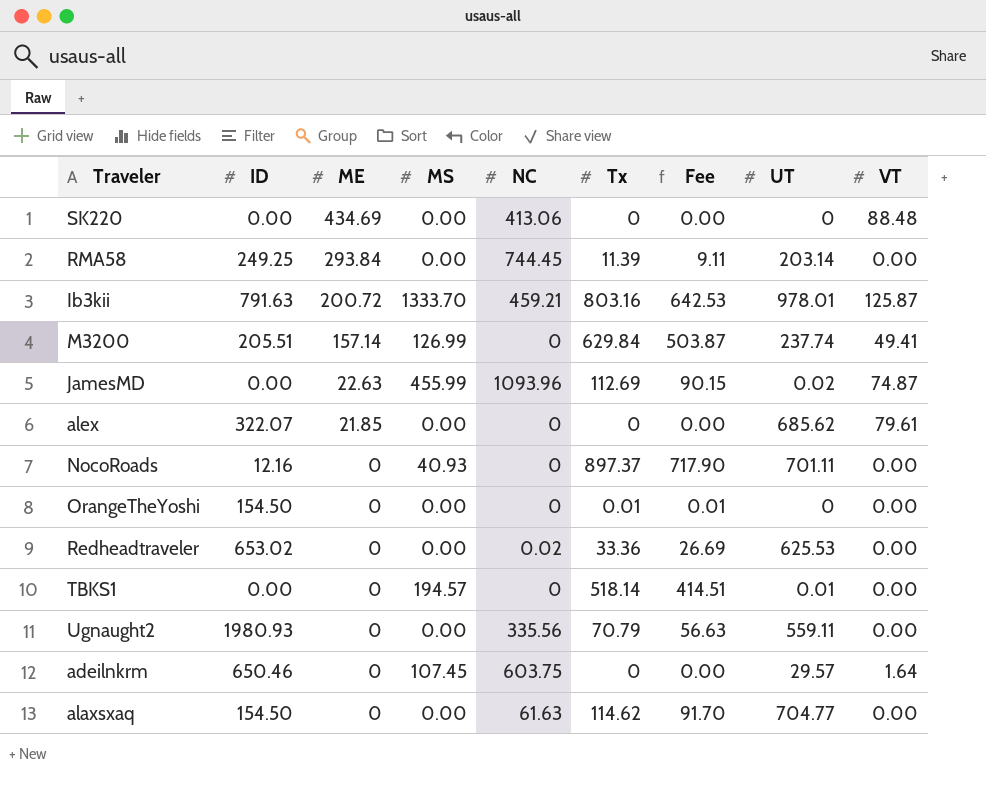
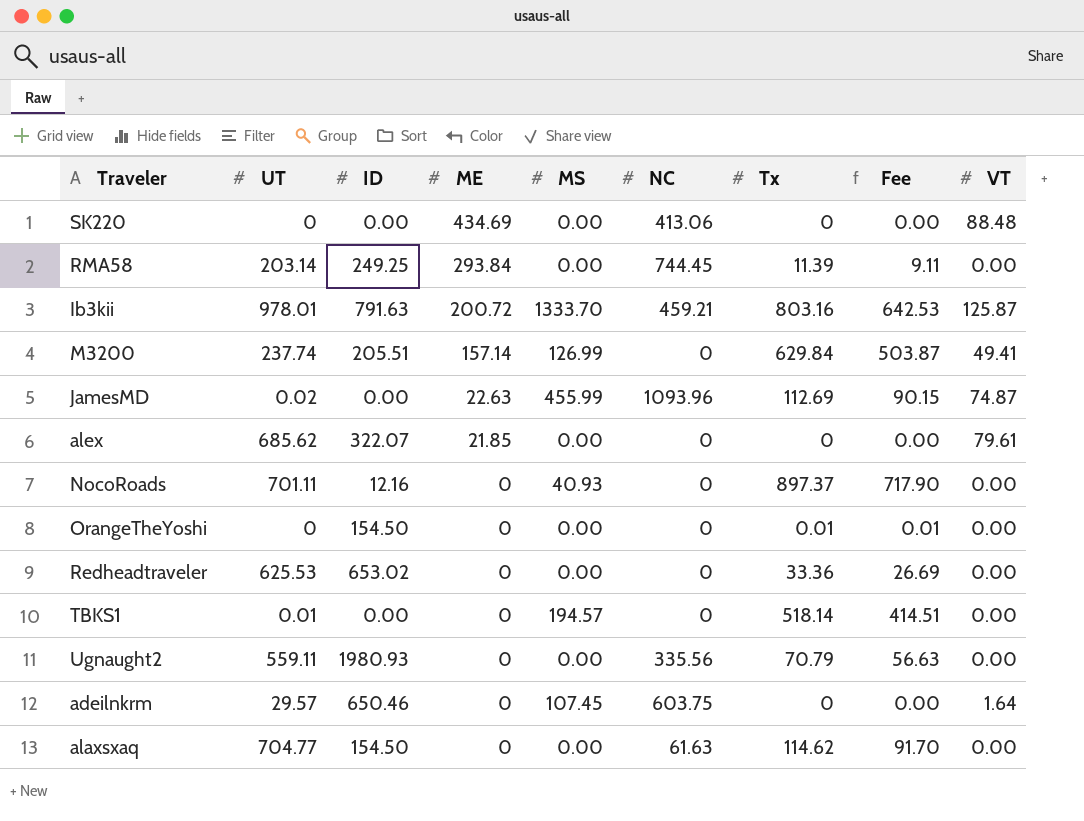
column UT | position: 8 -> 2
Redheadtraveler | NC: 0.02 -> 0

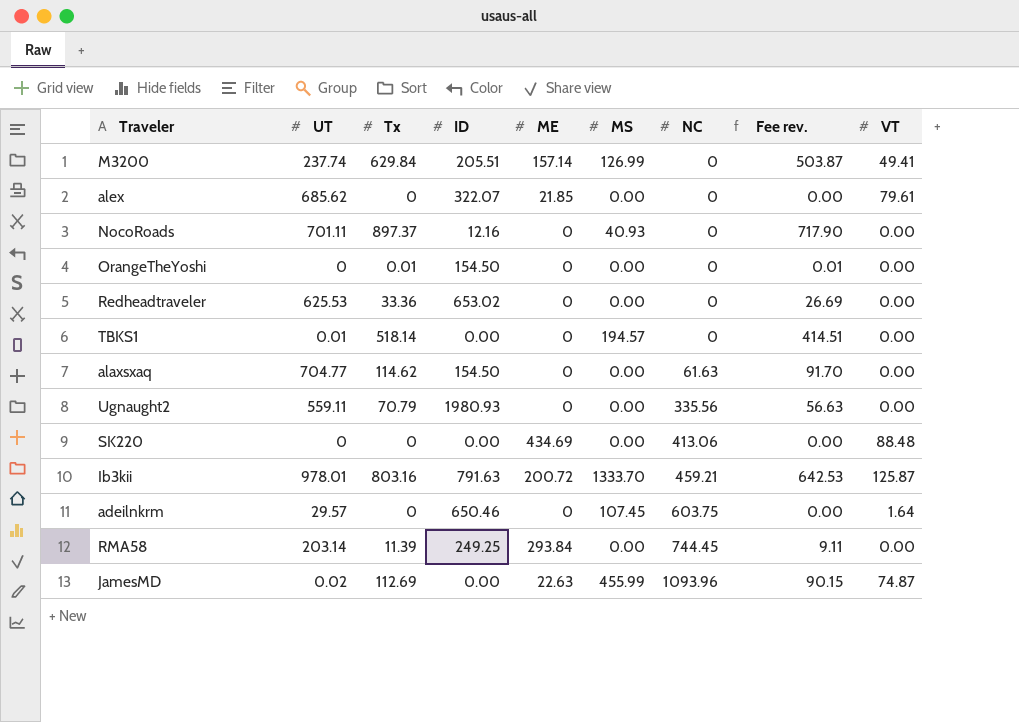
row order: ME descending -> NC ascending
column Tx | position: 7 -> 3
column name: Fee -> Fee rev.

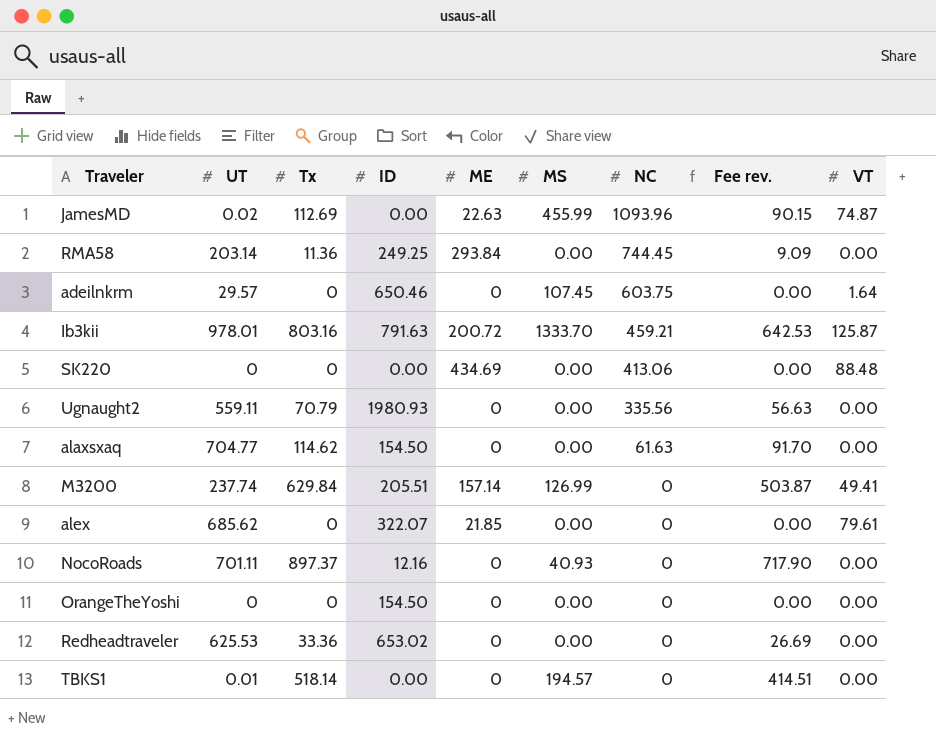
row order: NC ascending -> NC descending
RMA58 | Tx: 11.39 -> 11.36
RMA58 | Fee rev.: 9.11 -> 9.09
OrangeTheYoshi | Tx: 0.01 -> 0
OrangeTheYoshi | Fee rev.: 0.01 -> 0.00

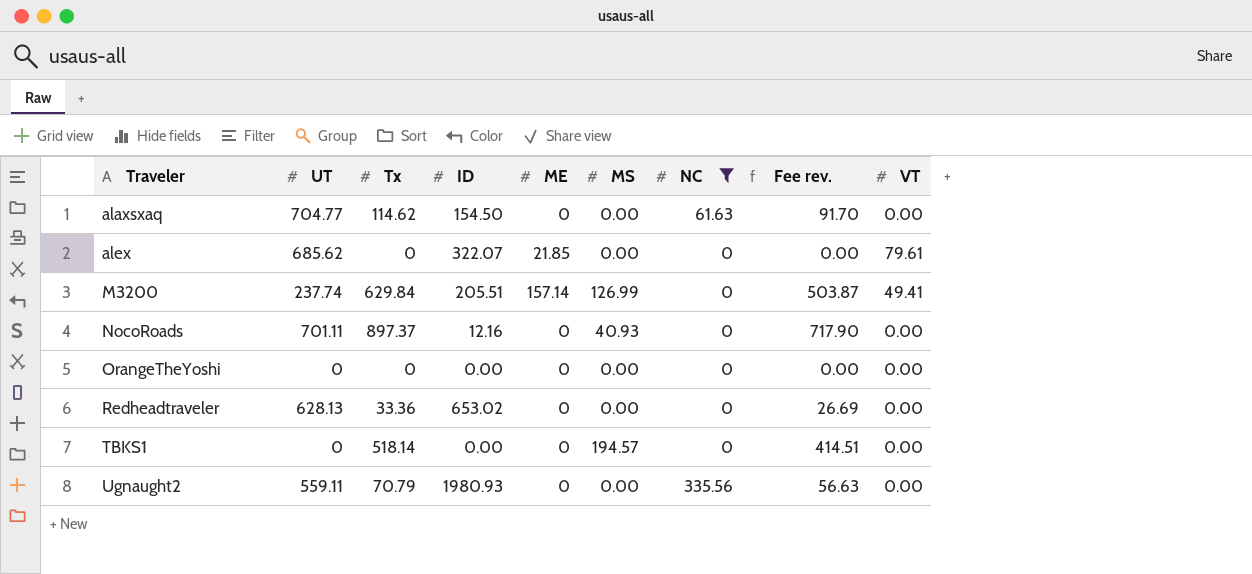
filter: none -> NC <= 335.56
row order: NC descending -> Traveler ascending
OrangeTheYoshi | ID: 154.50 -> 0.00
Redheadtraveler | UT: 625.53 -> 628.13
TBKS1 | UT: 0.01 -> 0

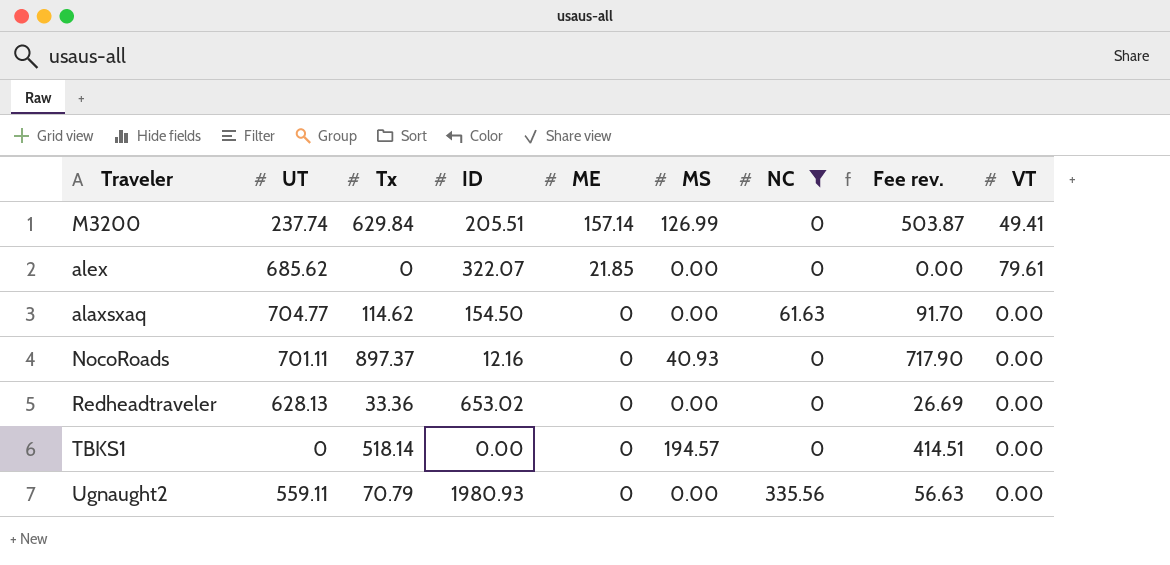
row order: Traveler ascending -> ME descending
row OrangeTheYoshi: 0 | 0 | 0.00 | 0 | 0.00 | 0 | 0.00 | 0.00 -> none

